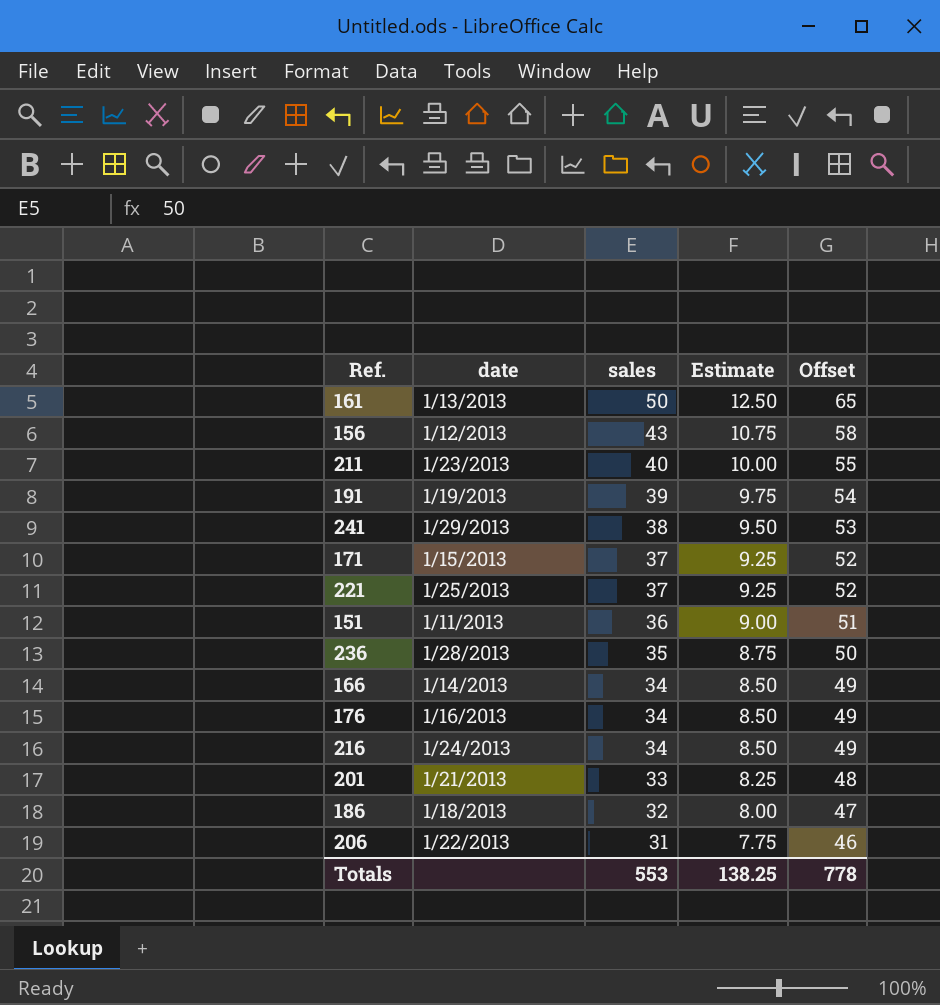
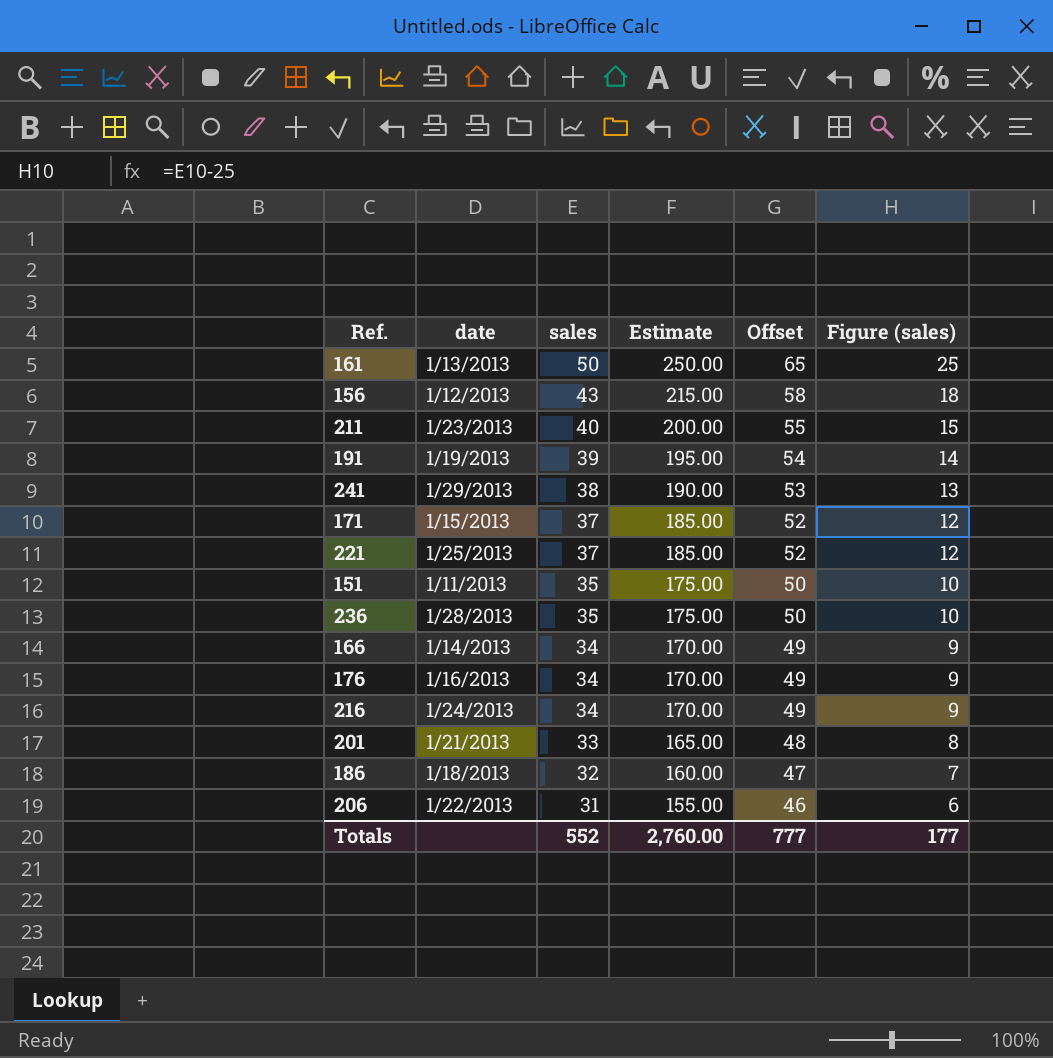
column Estimate | formula: [sales] * 0.25 -> [sales] * 5
column Figure (sales) | formula: none -> [sales] - 25
151 | sales: 36 -> 35
151 | Offset: 51 -> 50
Totals | sales: 553 -> 552
Totals | Estimate: 138.25 -> 2,760.00
Totals | Offset: 778 -> 777

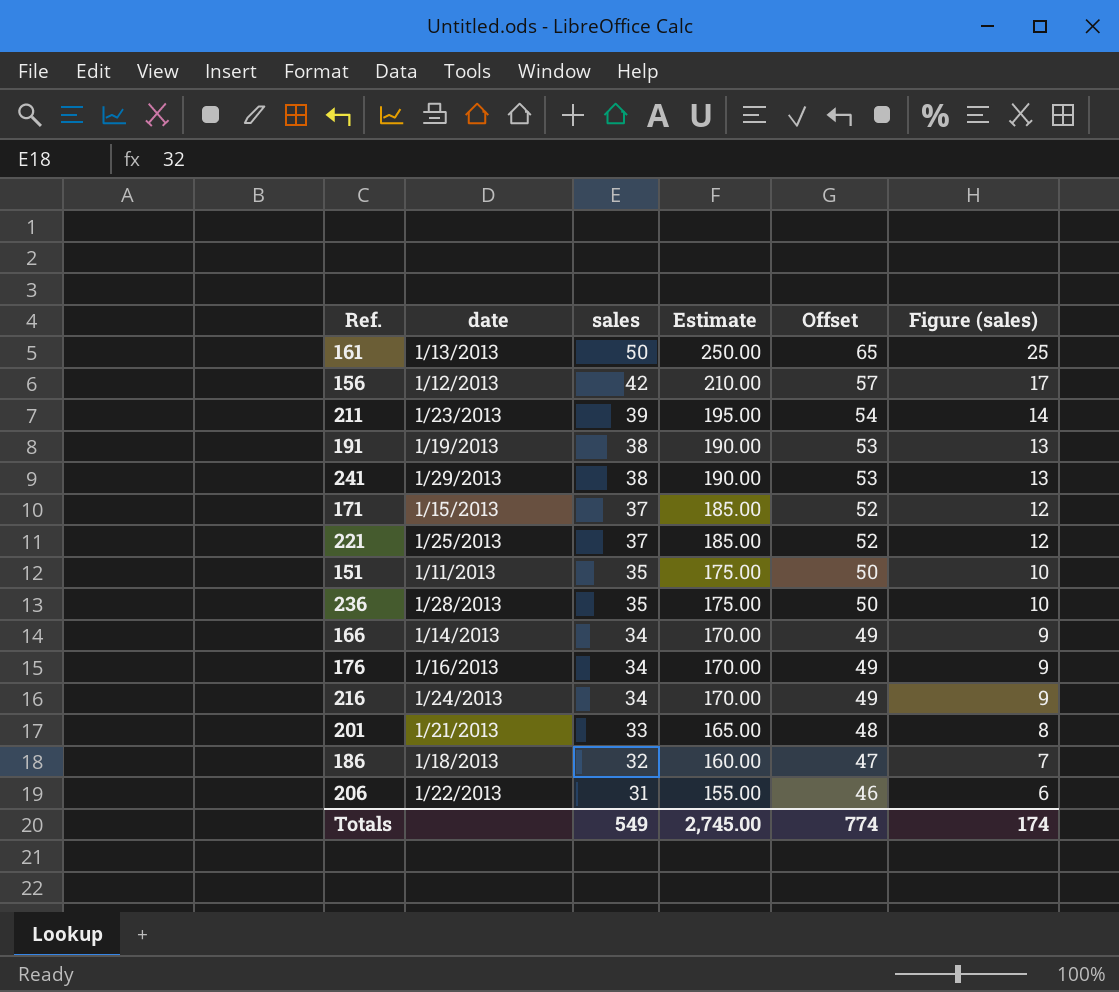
156 | sales: 43 -> 42
156 | Estimate: 215.00 -> 210.00
156 | Offset: 58 -> 57
156 | Figure (sales): 18 -> 17
211 | sales: 40 -> 39
211 | Estimate: 200.00 -> 195.00
211 | Offset: 55 -> 54
211 | Figure (sales): 15 -> 14
191 | sales: 39 -> 38
191 | Estimate: 195.00 -> 190.00
191 | Offset: 54 -> 53
191 | Figure (sales): 14 -> 13
Totals | sales: 552 -> 549
Totals | Estimate: 2,760.00 -> 2,745.00
Totals | Offset: 777 -> 774
Totals | Figure (sales): 177 -> 174

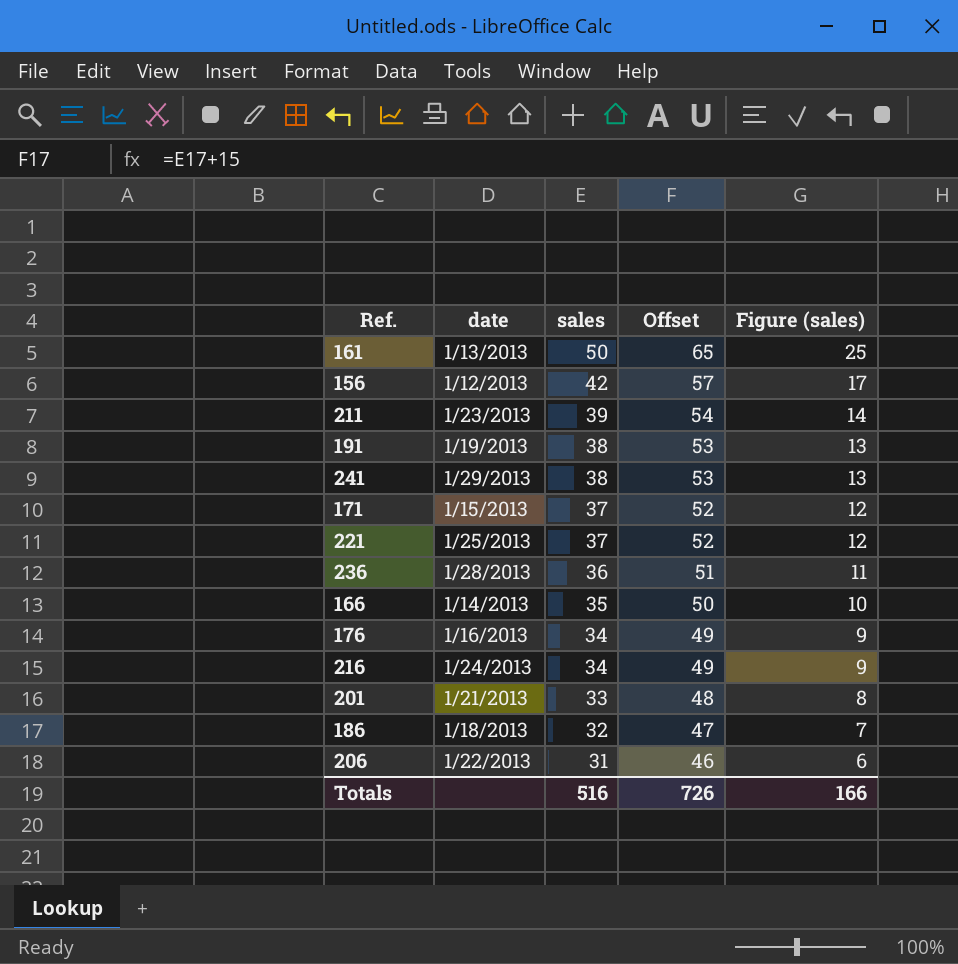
column Estimate | formula: [sales] * 5 -> none
row 151: 1/11/2013 | 35 | 175.00 | 50 | 10 -> none
236 | sales: 35 -> 36
236 | Offset: 50 -> 51
236 | Figure (sales): 10 -> 11
166 | sales: 34 -> 35
166 | Offset: 49 -> 50
166 | Figure (sales): 9 -> 10
Totals | sales: 549 -> 516
Totals | Offset: 774 -> 726
Totals | Figure (sales): 174 -> 166

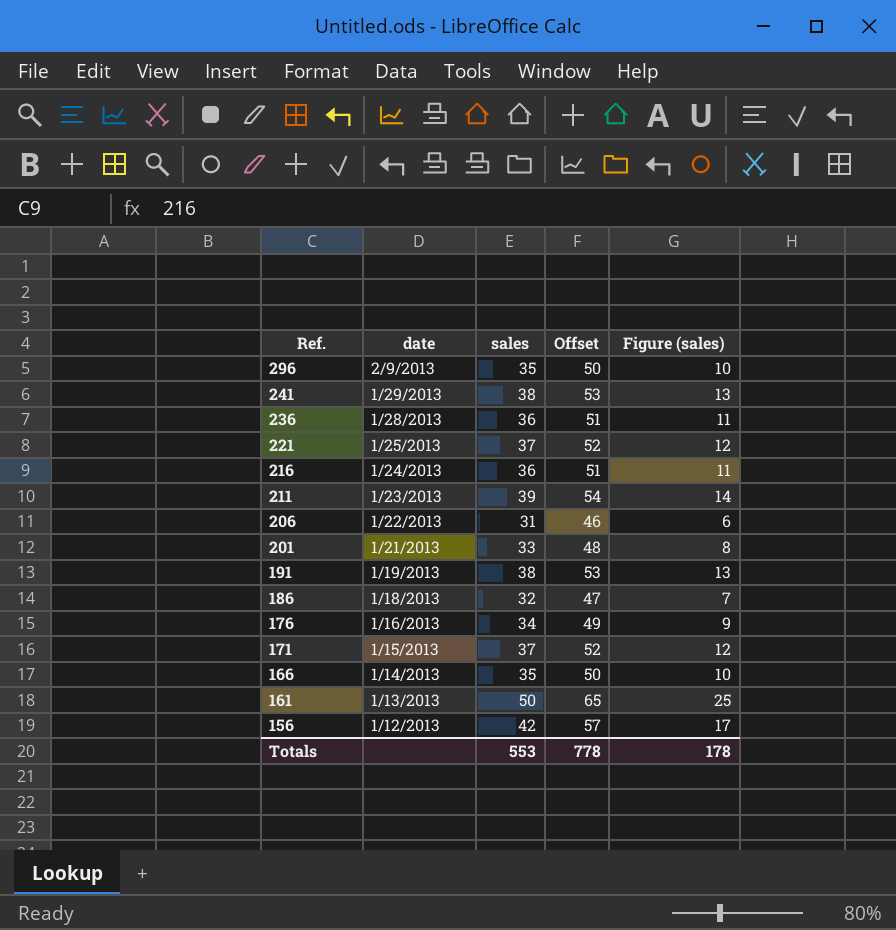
row order: sales descending -> Ref. descending
row 296: none -> 2/9/2013 | 35 | 50 | 10
216 | sales: 34 -> 36
216 | Offset: 49 -> 51
216 | Figure (sales): 9 -> 11
Totals | sales: 516 -> 553
Totals | Offset: 726 -> 778
Totals | Figure (sales): 166 -> 178

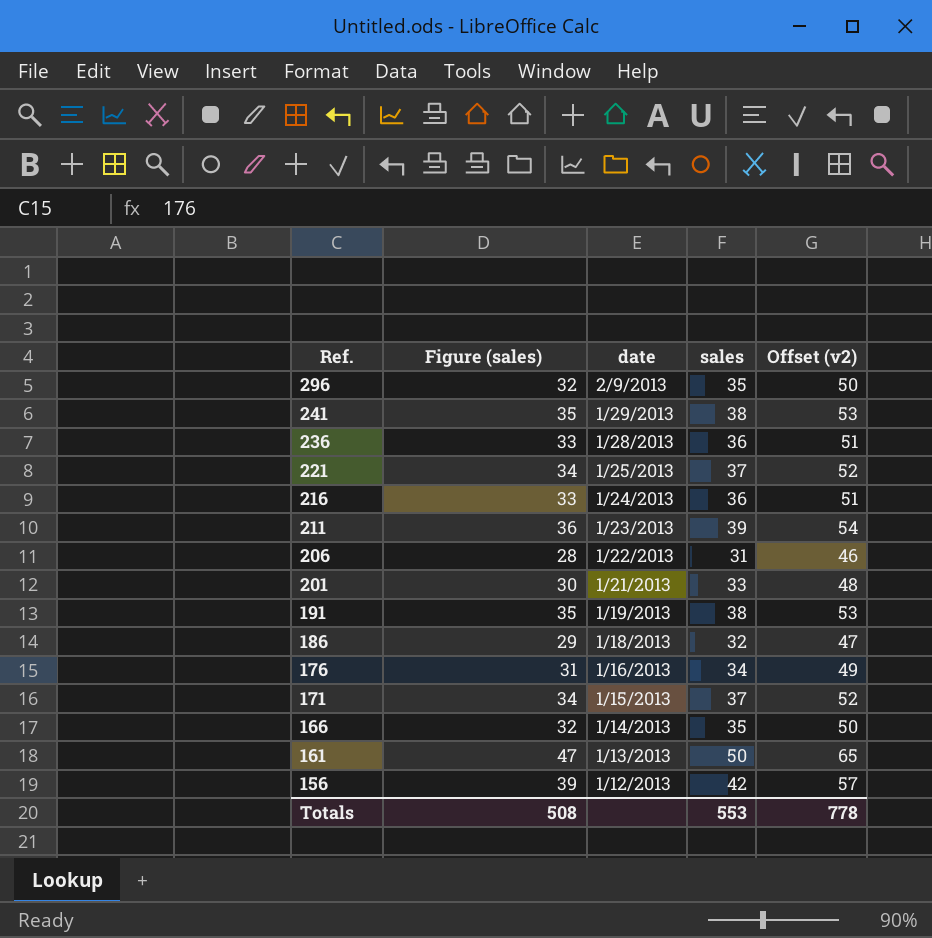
column Figure (sales) | formula: [sales] - 25 -> [sales] - 3
column Figure (sales) | position: 5 -> 2
column name: Offset -> Offset (v2)
Totals | Figure (sales): 178 -> 508

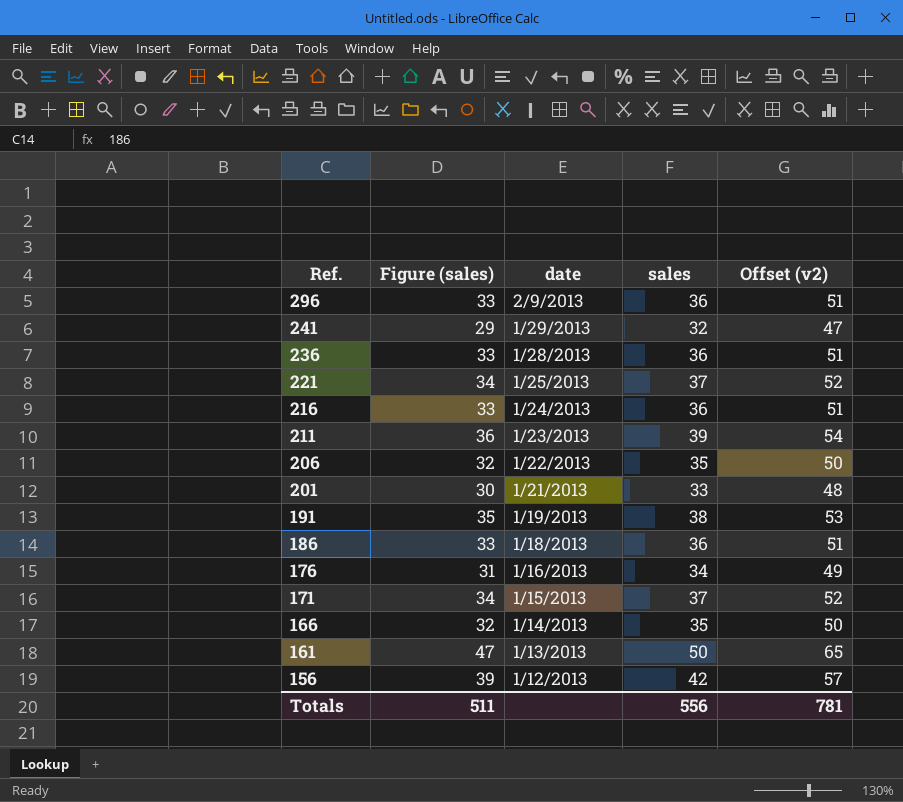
296 | Figure (sales): 32 -> 33
296 | sales: 35 -> 36
296 | Offset (v2): 50 -> 51
241 | Figure (sales): 35 -> 29
241 | sales: 38 -> 32
241 | Offset (v2): 53 -> 47
206 | Figure (sales): 28 -> 32
206 | sales: 31 -> 35
206 | Offset (v2): 46 -> 50
186 | Figure (sales): 29 -> 33
186 | sales: 32 -> 36
186 | Offset (v2): 47 -> 51
Totals | Figure (sales): 508 -> 511
Totals | sales: 553 -> 556
Totals | Offset (v2): 778 -> 781

